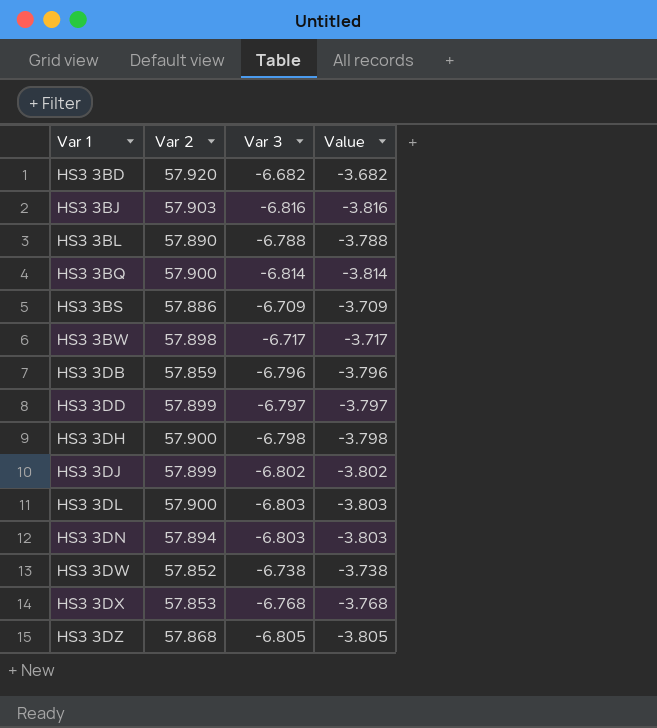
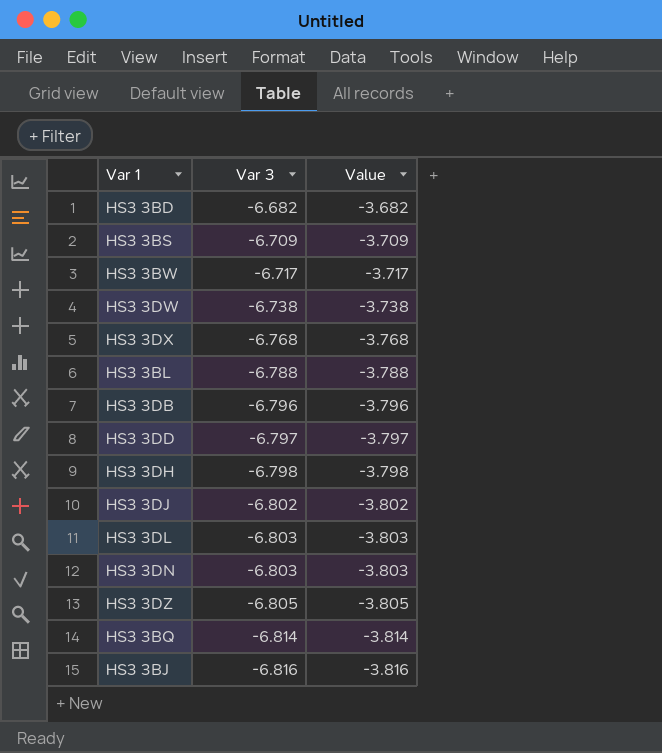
row order: Var 1 ascending -> Var 3 descending
column Var 2 | position: 2 -> none

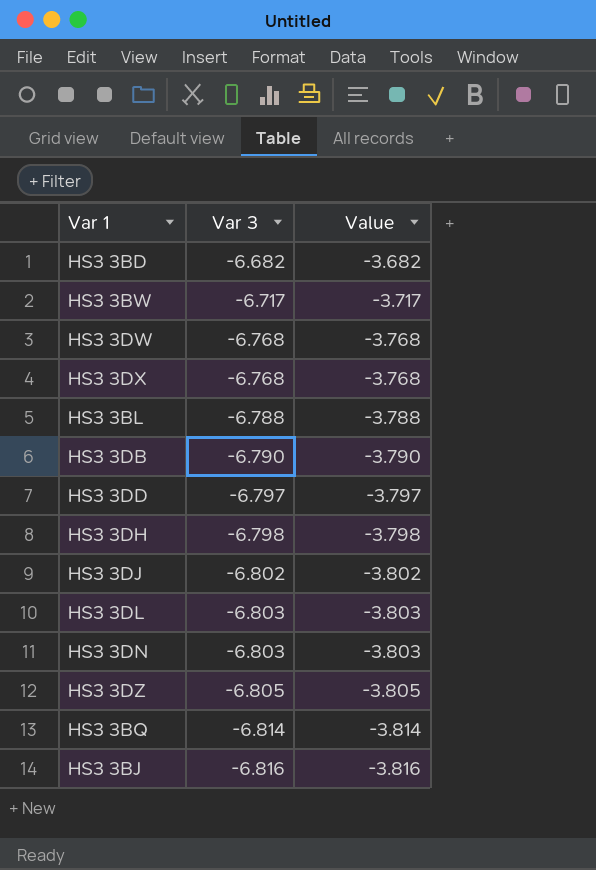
row HS3 3BS: -6.709 | -3.709 -> none
HS3 3DW | Var 3: -6.738 -> -6.768
HS3 3DW | Value: -3.738 -> -3.768
HS3 3DB | Var 3: -6.796 -> -6.790
HS3 3DB | Value: -3.796 -> -3.790

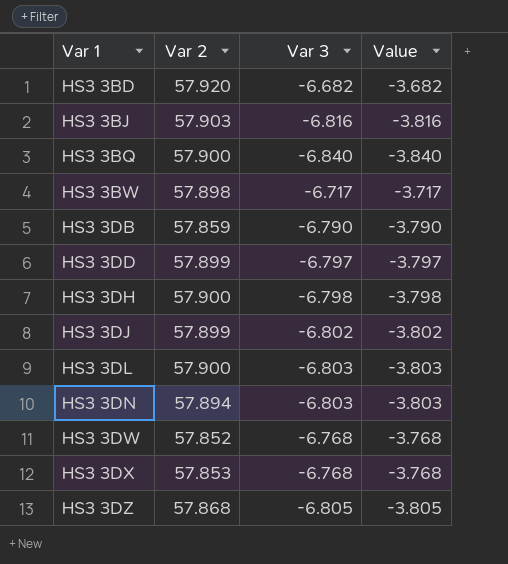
row order: Var 3 descending -> Var 1 ascending
column Var 2 | position: none -> 2
row HS3 3BL: -6.788 | -3.788 -> none
HS3 3BQ | Var 3: -6.814 -> -6.840
HS3 3BQ | Value: -3.814 -> -3.840

